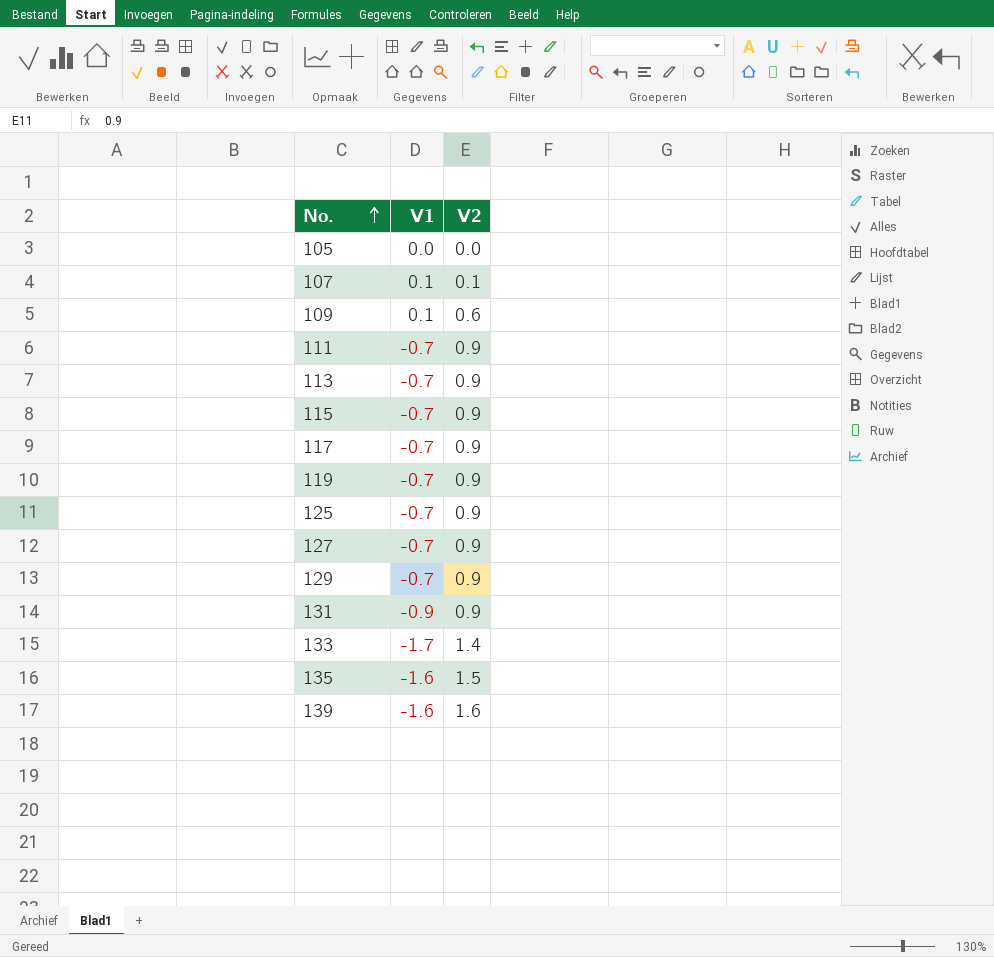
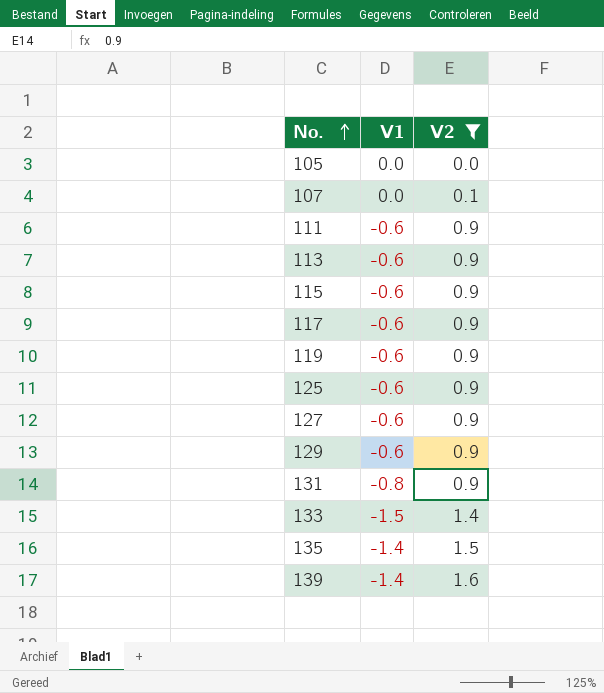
filter: none -> V2 != 0.6
107 | V1: 0.1 -> 0.0
111 | V1: -0.7 -> -0.6
113 | V1: -0.7 -> -0.6
115 | V1: -0.7 -> -0.6
117 | V1: -0.7 -> -0.6
119 | V1: -0.7 -> -0.6
125 | V1: -0.7 -> -0.6
127 | V1: -0.7 -> -0.6
129 | V1: -0.7 -> -0.6
131 | V1: -0.9 -> -0.8
133 | V1: -1.7 -> -1.5
135 | V1: -1.6 -> -1.4
139 | V1: -1.6 -> -1.4

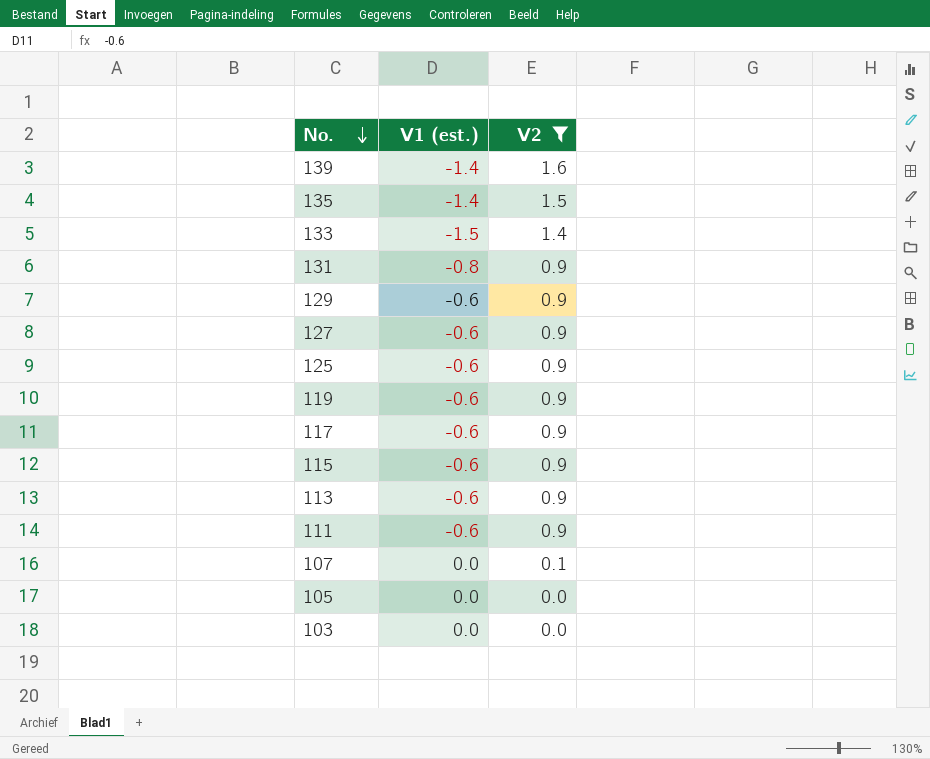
row order: No. ascending -> No. descending
column name: V1 -> V1 (est.)
row 103: none -> 0.0 | 0.0

